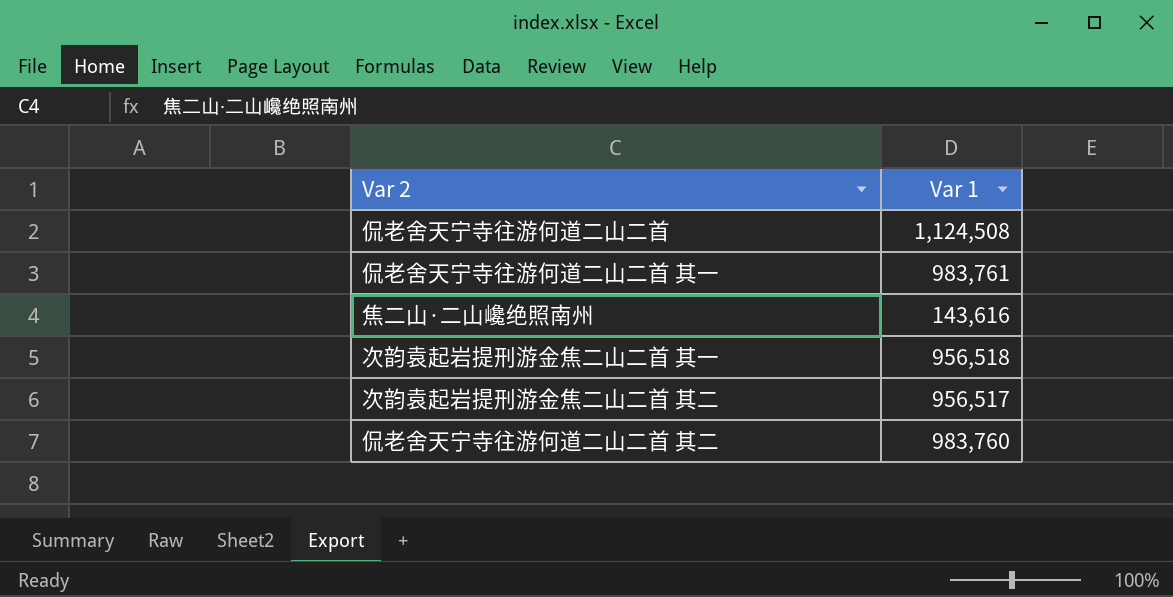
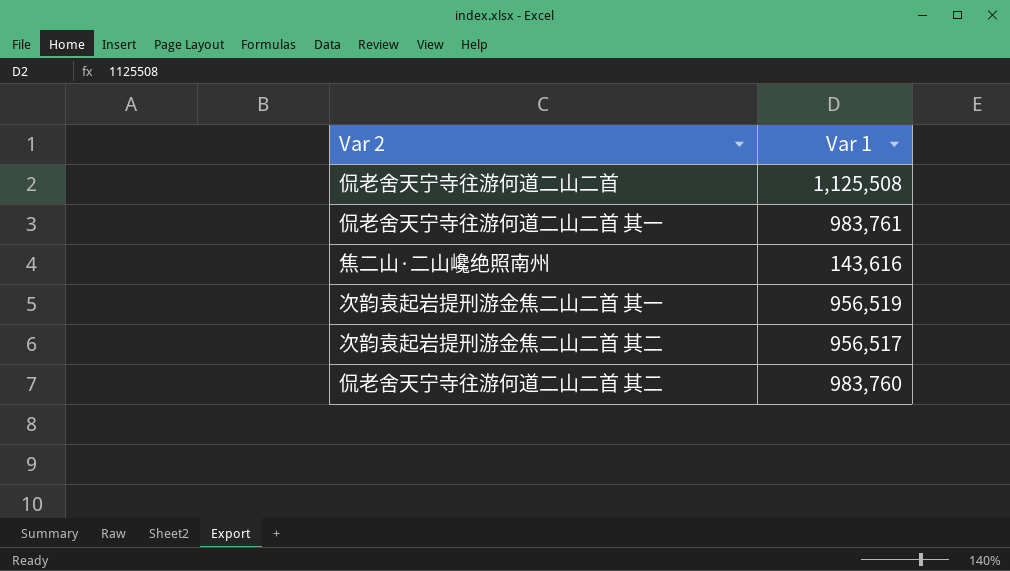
侃老舍天宁寺往游何道二山二首 | Var 1: 1,124,508 -> 1,125,508
次韵袁起岩提刑游金焦二山二首 其一 | Var 1: 956,518 -> 956,519

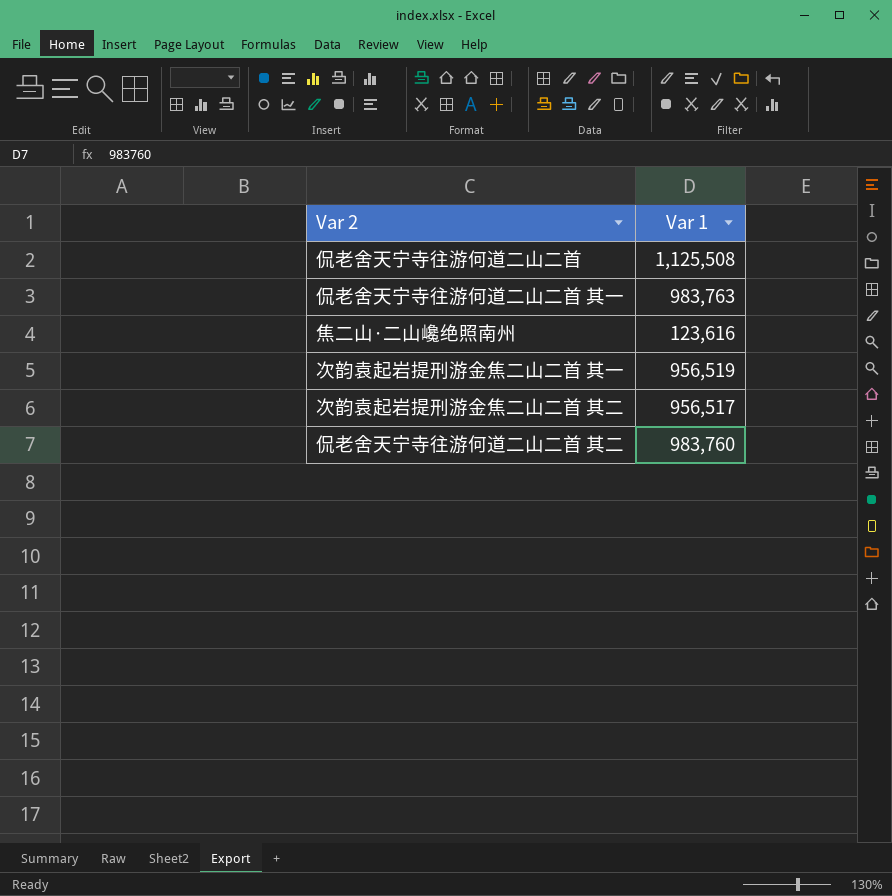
侃老舍天宁寺往游何道二山二首 其一 | Var 1: 983,761 -> 983,763
焦二山·二山巉绝照南州 | Var 1: 143,616 -> 123,616

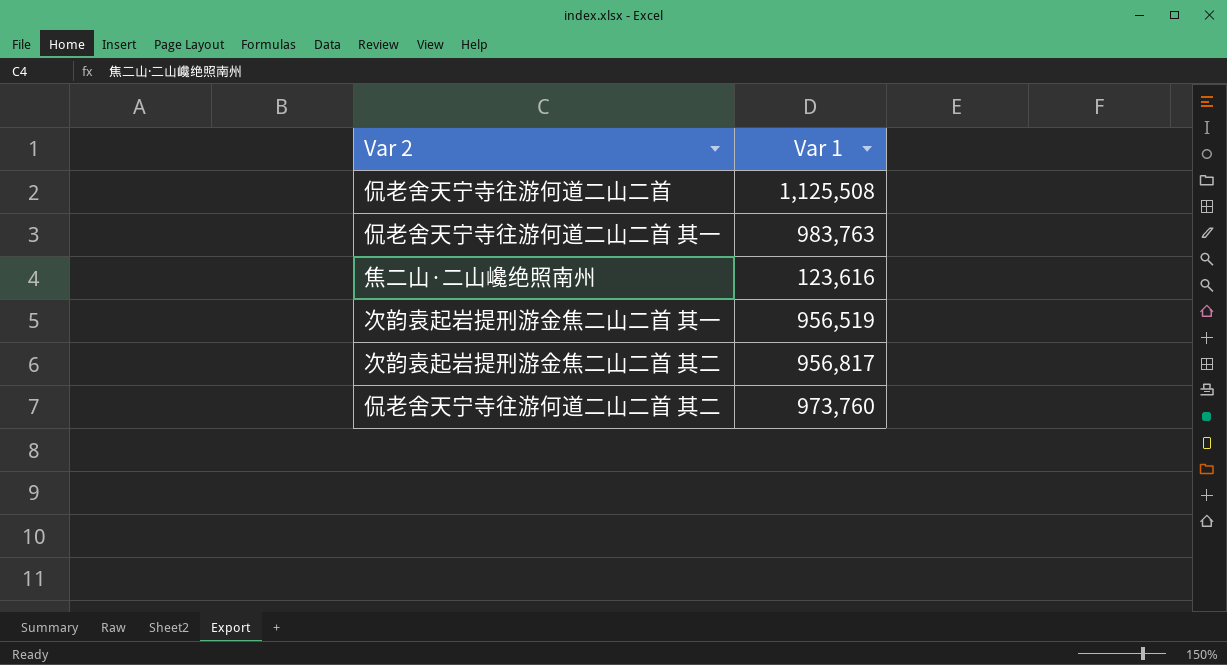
次韵袁起岩提刑游金焦二山二首 其二 | Var 1: 956,517 -> 956,817
侃老舍天宁寺往游何道二山二首 其二 | Var 1: 983,760 -> 973,760

